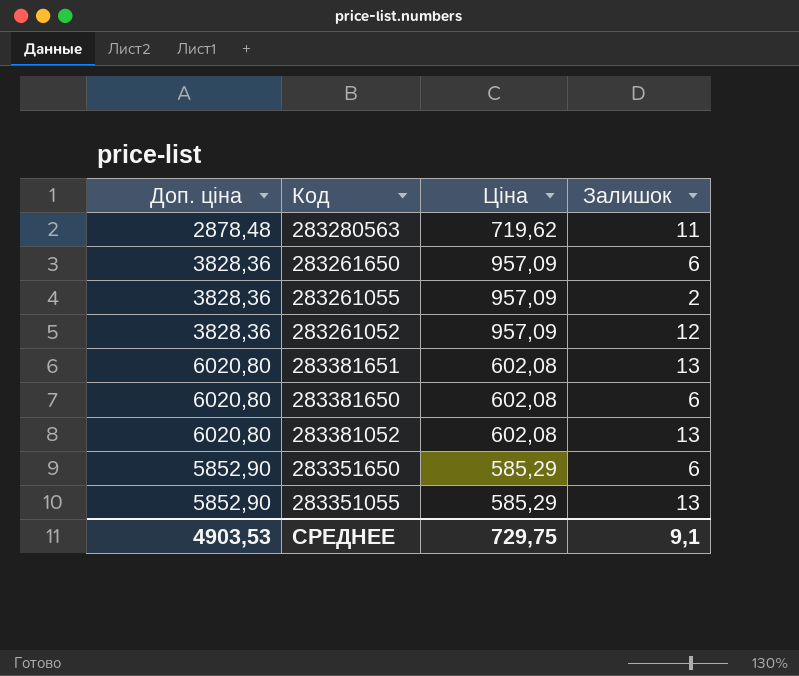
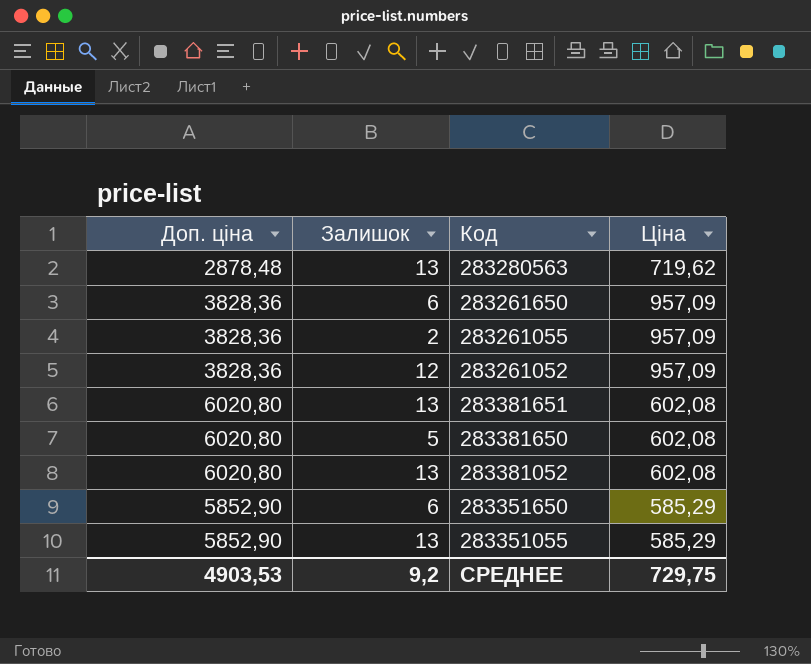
column Залишок | position: 4 -> 2
283280563 | Залишок: 11 -> 13
283381650 | Залишок: 6 -> 5
СРЕДНЕЕ | Залишок: 9,1 -> 9,2

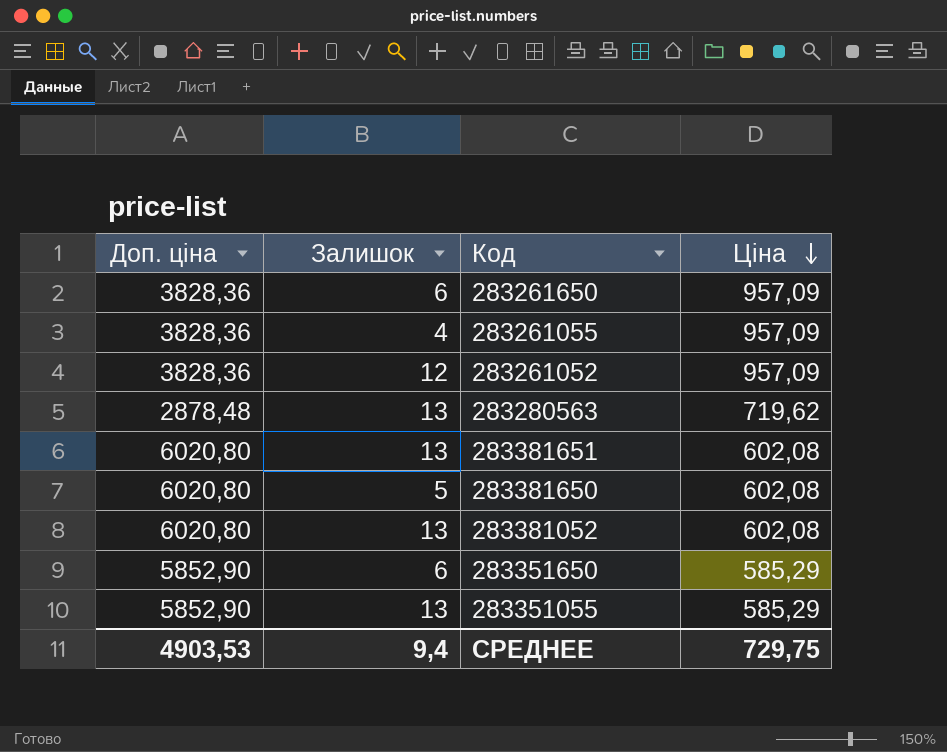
row order: none -> Ціна descending
283261055 | Залишок: 2 -> 4
СРЕДНЕЕ | Залишок: 9,2 -> 9,4

